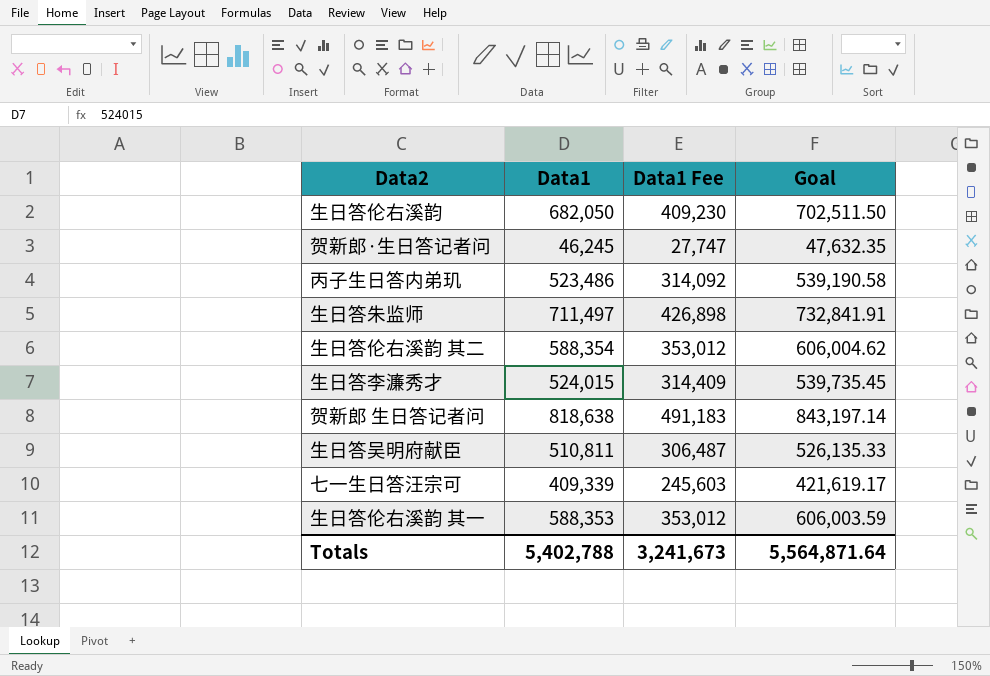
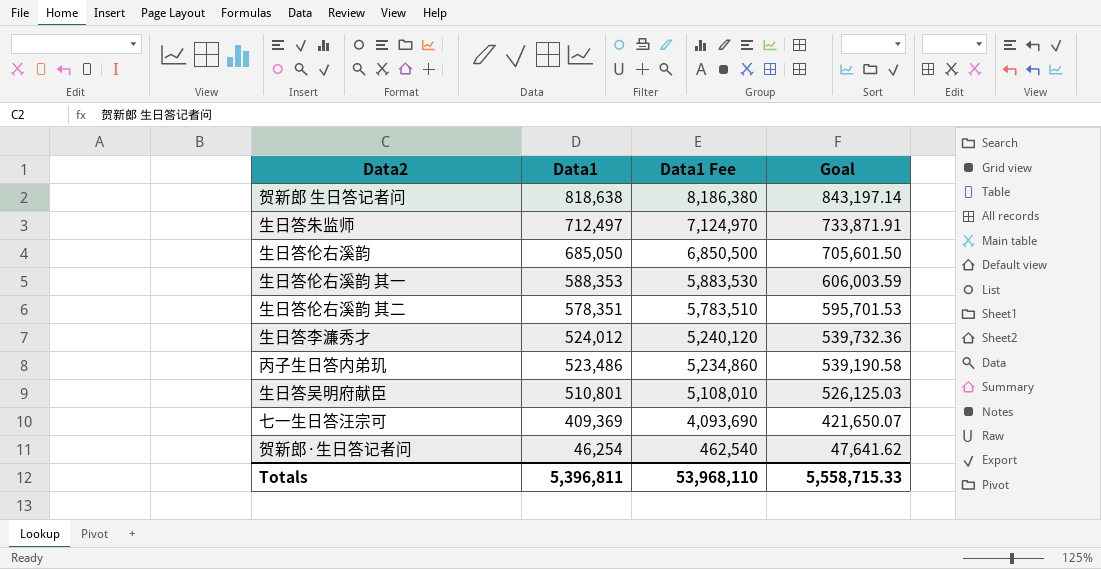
row order: none -> Data1 descending
column Data1 Fee | formula: [Data1] * 0.6 -> [Data1] * 10
生日答朱监师 | Data1: 711,497 -> 712,497
生日答朱监师 | Goal: 732,841.91 -> 733,871.91
生日答伦右溪韵 | Data1: 682,050 -> 685,050
生日答伦右溪韵 | Goal: 702,511.50 -> 705,601.50
生日答伦右溪韵 其二 | Data1: 588,354 -> 578,351
生日答伦右溪韵 其二 | Goal: 606,004.62 -> 595,701.53
生日答李濂秀才 | Data1: 524,015 -> 524,012
生日答李濂秀才 | Goal: 539,735.45 -> 539,732.36
生日答吴明府献臣 | Data1: 510,811 -> 510,801
生日答吴明府献臣 | Goal: 526,135.33 -> 526,125.03
七一生日答汪宗可 | Data1: 409,339 -> 409,369
七一生日答汪宗可 | Goal: 421,619.17 -> 421,650.07
贺新郎·生日答记者问 | Data1: 46,245 -> 46,254
贺新郎·生日答记者问 | Goal: 47,632.35 -> 47,641.62
Totals | Data1: 5,402,788 -> 5,396,811
Totals | Data1 Fee: 3,241,673 -> 53,968,110
Totals | Goal: 5,564,871.64 -> 5,558,715.33

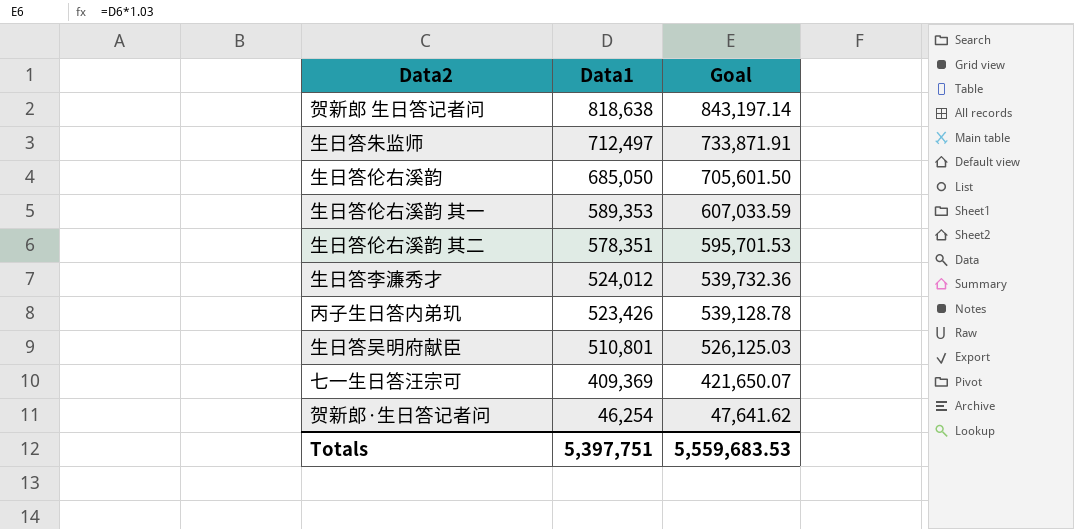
column Data1 Fee | formula: [Data1] * 10 -> none
生日答伦右溪韵 其一 | Data1: 588,353 -> 589,353
生日答伦右溪韵 其一 | Goal: 606,003.59 -> 607,033.59
丙子生日答内弟玑 | Data1: 523,486 -> 523,426
丙子生日答内弟玑 | Goal: 539,190.58 -> 539,128.78
Totals | Data1: 5,396,811 -> 5,397,751
Totals | Goal: 5,558,715.33 -> 5,559,683.53

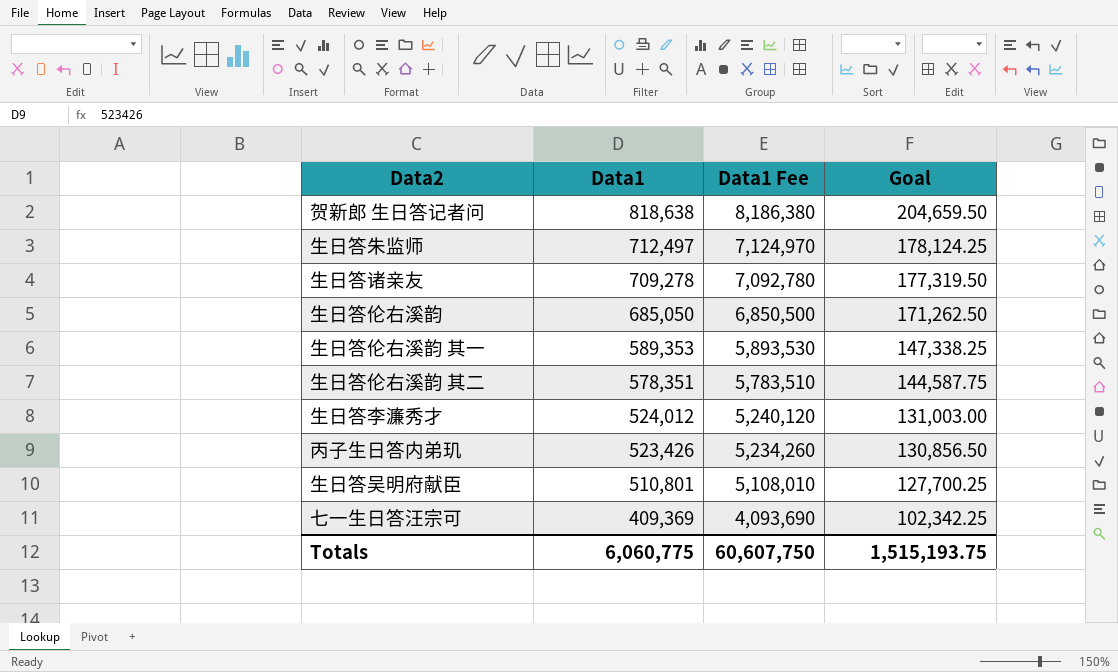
column Data1 Fee | formula: none -> [Data1] * 10
column Goal | formula: [Data1] * 1.03 -> [Data1] * 0.25
row 贺新郎·生日答记者问: 46,254 | 47,641.62 -> none
row 生日答诸亲友: none -> 709,278 | 7,092,780 | 177,319.50
Totals | Data1: 5,397,751 -> 6,060,775
Totals | Goal: 5,559,683.53 -> 1,515,193.75

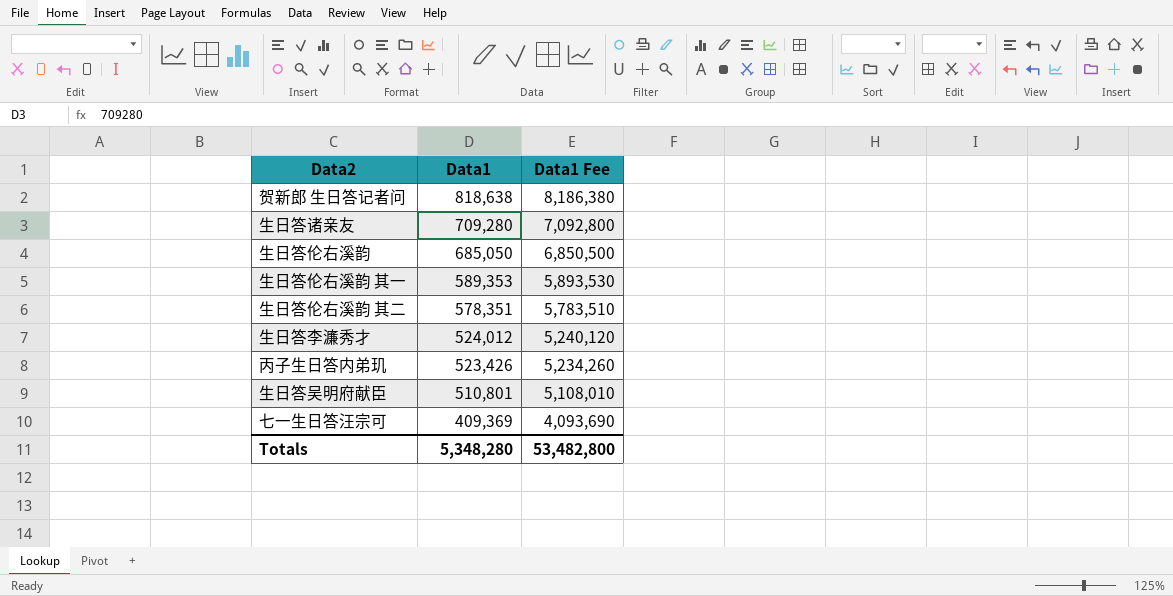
column Goal | formula: [Data1] * 0.25 -> none
row 生日答朱监师: 712,497 | 7,124,970 | 178,124.25 -> none
生日答诸亲友 | Data1: 709,278 -> 709,280
生日答诸亲友 | Data1 Fee: 7,092,780 -> 7,092,800
Totals | Data1: 6,060,775 -> 5,348,280
Totals | Data1 Fee: 60,607,750 -> 53,482,800

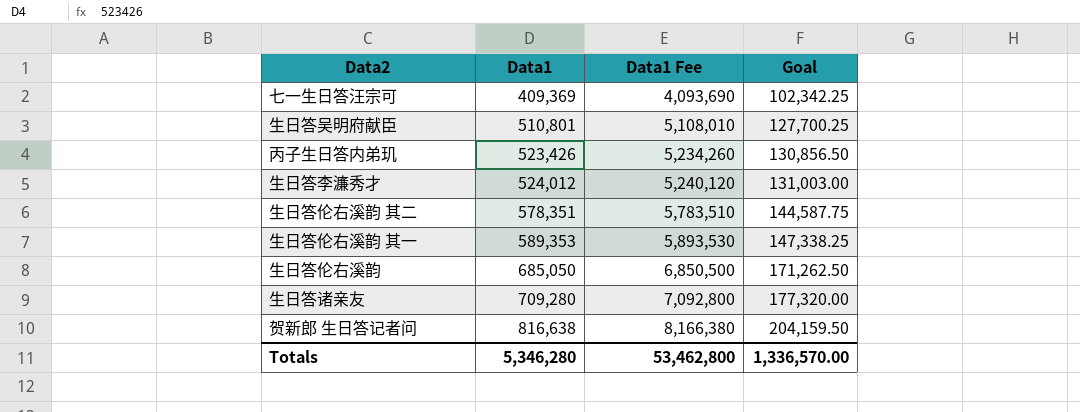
row order: Data1 descending -> Data1 ascending
column Goal | formula: none -> [Data1] * 0.25
贺新郎 生日答记者问 | Data1: 818,638 -> 816,638
贺新郎 生日答记者问 | Data1 Fee: 8,186,380 -> 8,166,380
Totals | Data1: 5,348,280 -> 5,346,280
Totals | Data1 Fee: 53,482,800 -> 53,462,800

